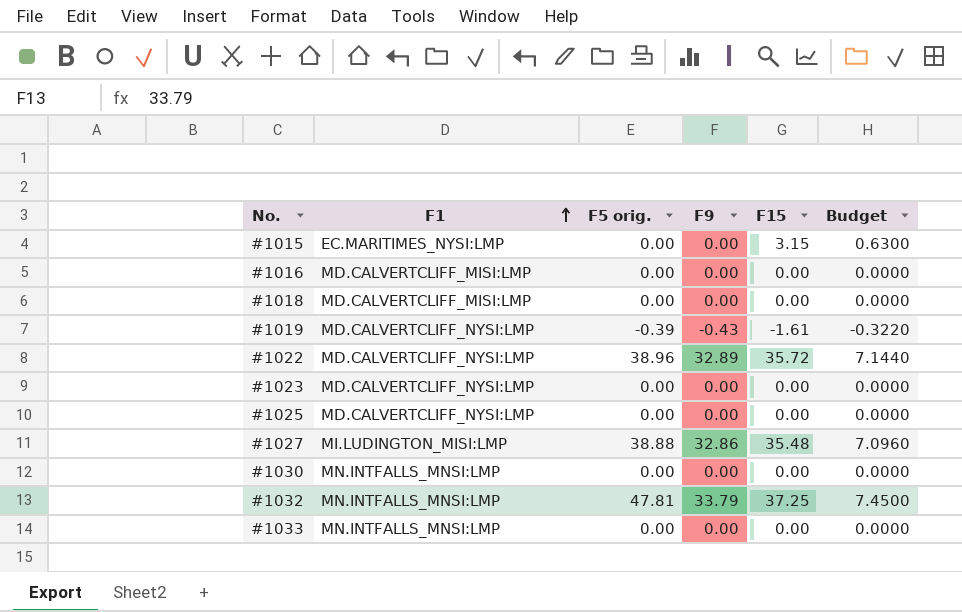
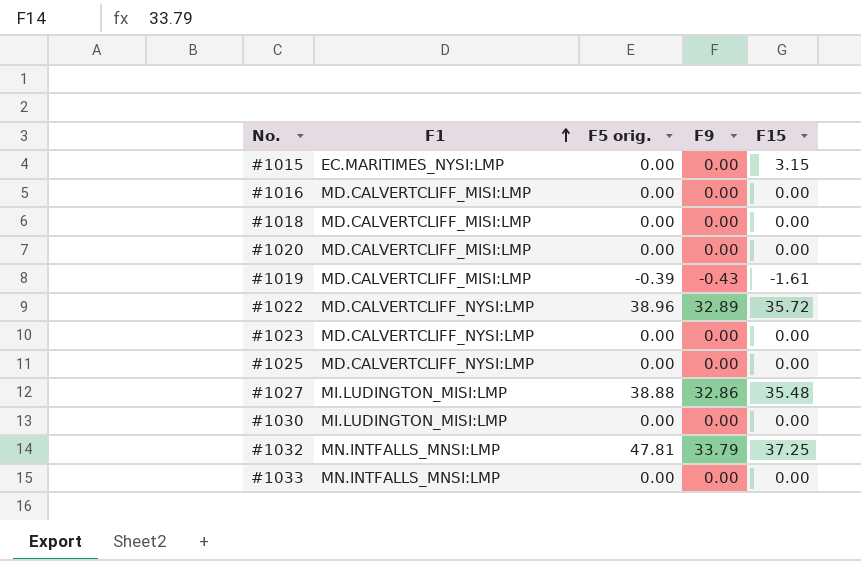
column Budget | formula: [F15] * 0.2 -> none
row #1020: none -> MD.CALVERTCLIFF_MISI:LMP | 0.00 | 0.00 | 0.00
#1019 | F1: MD.CALVERTCLIFF_NYSI:LMP -> MD.CALVERTCLIFF_MISI:LMP
#1030 | F1: MN.INTFALLS_MNSI:LMP -> MI.LUDINGTON_MISI:LMP

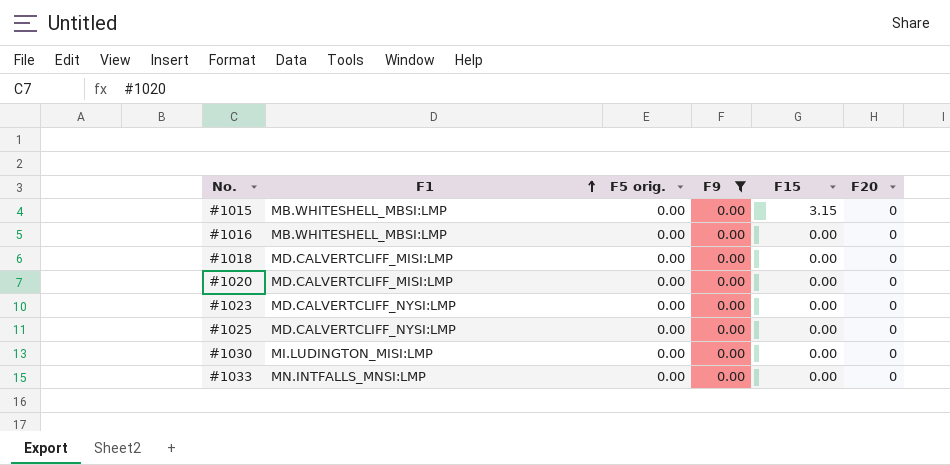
filter: none -> F9 = 0.00
column F20 | position: none -> 6
#1015 | F1: EC.MARITIMES_NYSI:LMP -> MB.WHITESHELL_MBSI:LMP
#1016 | F1: MD.CALVERTCLIFF_MISI:LMP -> MB.WHITESHELL_MBSI:LMP

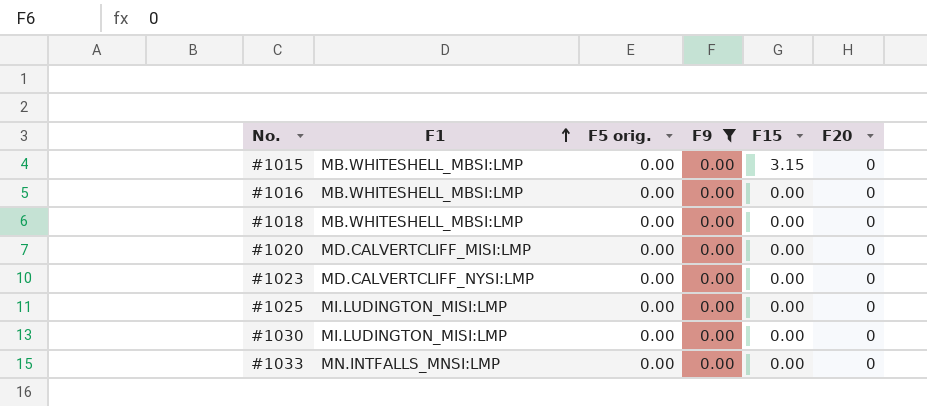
#1018 | F1: MD.CALVERTCLIFF_MISI:LMP -> MB.WHITESHELL_MBSI:LMP
#1025 | F1: MD.CALVERTCLIFF_NYSI:LMP -> MI.LUDINGTON_MISI:LMP

